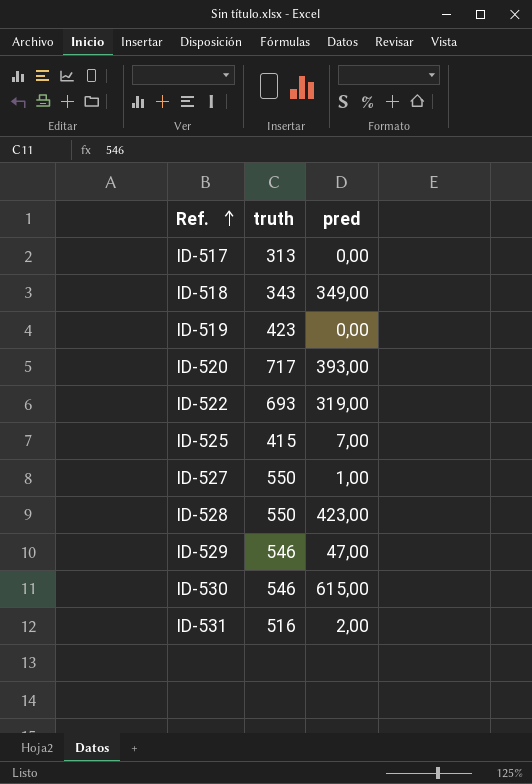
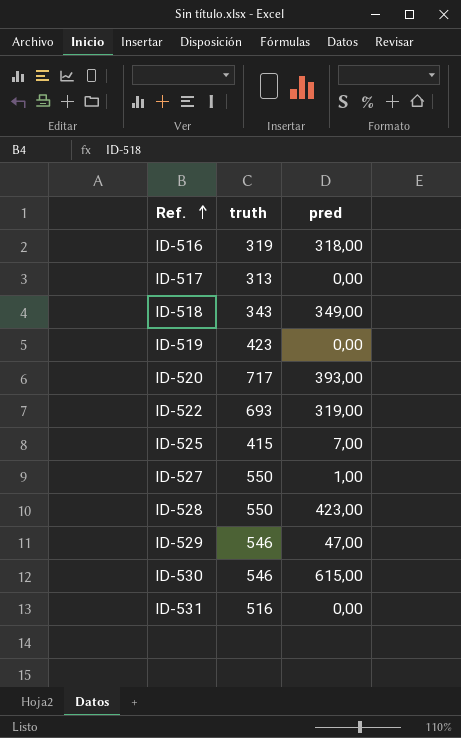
row ID-516: none -> 319 | 318,00
ID-531 | pred: 2,00 -> 0,00

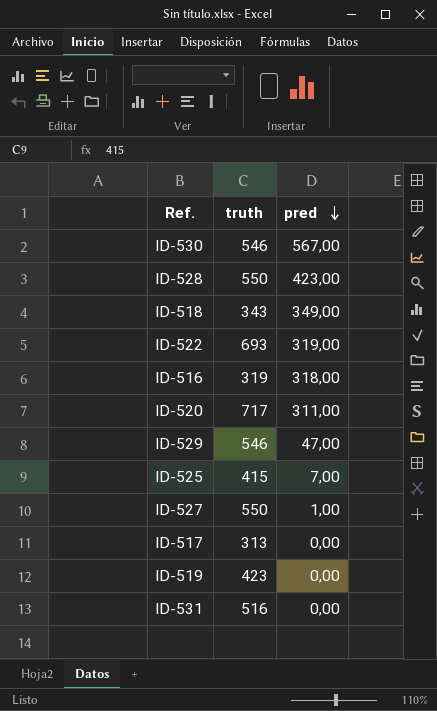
row order: Ref. ascending -> pred descending
ID-530 | pred: 615,00 -> 567,00
ID-520 | pred: 393,00 -> 311,00

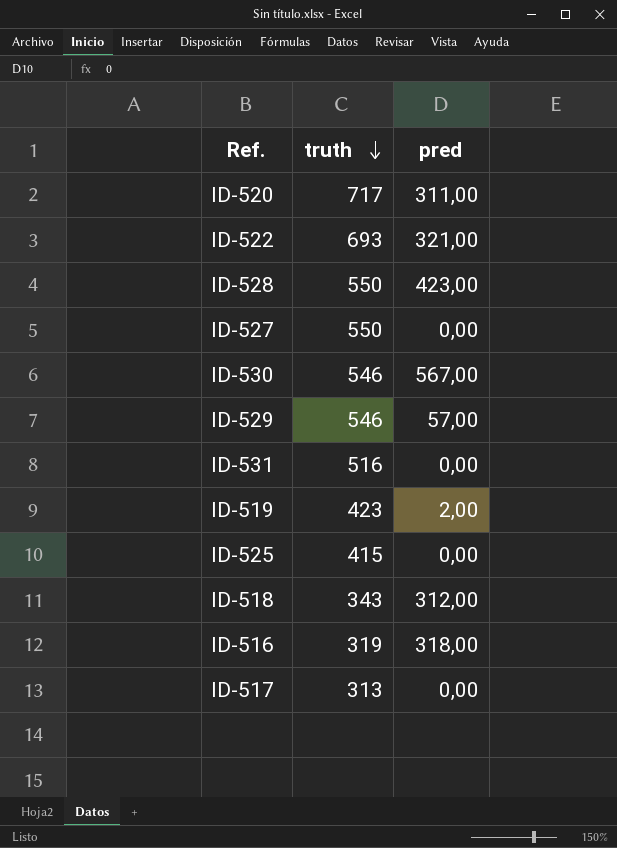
row order: pred descending -> truth descending
ID-522 | pred: 319,00 -> 321,00
ID-527 | pred: 1,00 -> 0,00
ID-529 | pred: 47,00 -> 57,00
ID-519 | pred: 0,00 -> 2,00
ID-525 | pred: 7,00 -> 0,00
ID-518 | pred: 349,00 -> 312,00

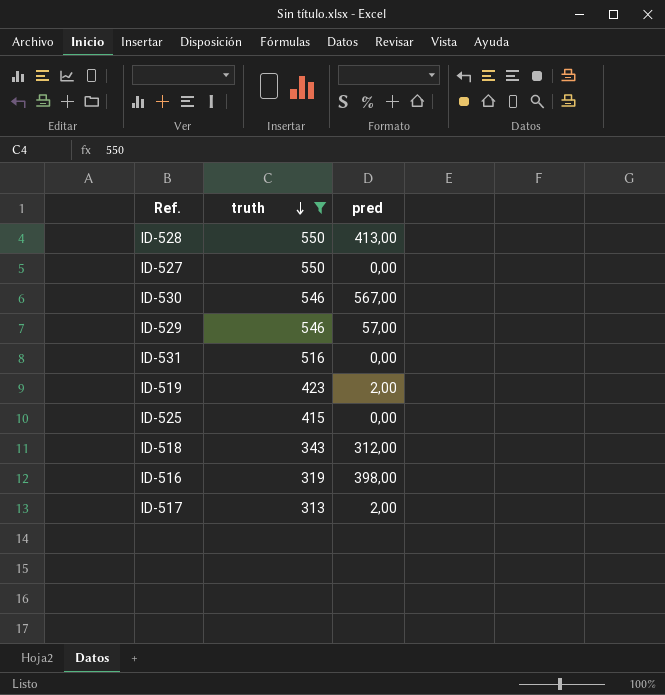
filter: none -> truth <= 550
ID-528 | pred: 423,00 -> 413,00
ID-516 | pred: 318,00 -> 398,00
ID-517 | pred: 0,00 -> 2,00

